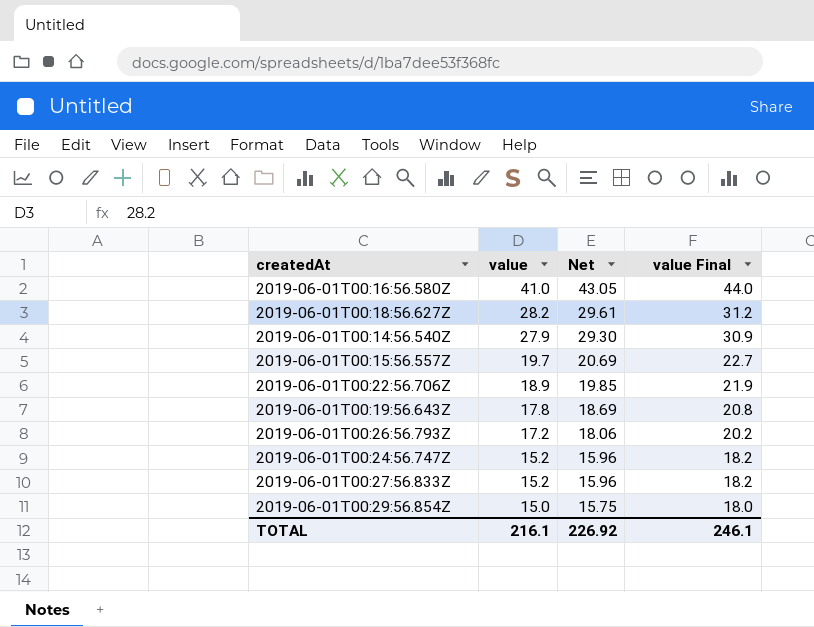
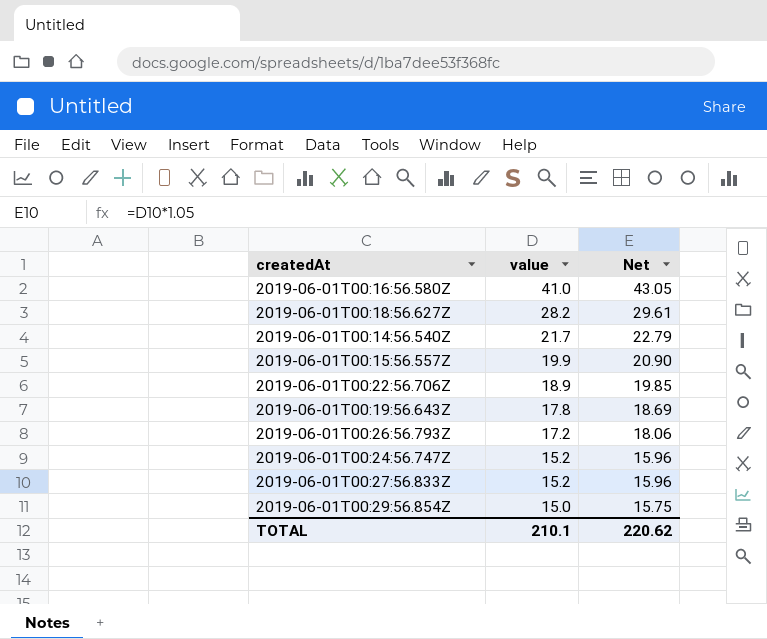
column value Final | formula: [value] + 3 -> none
2019-06-01T00:14:56.540Z | value: 27.9 -> 21.7
2019-06-01T00:14:56.540Z | Net: 29.30 -> 22.79
2019-06-01T00:15:56.557Z | value: 19.7 -> 19.9
2019-06-01T00:15:56.557Z | Net: 20.69 -> 20.90
TOTAL | value: 216.1 -> 210.1
TOTAL | Net: 226.92 -> 220.62

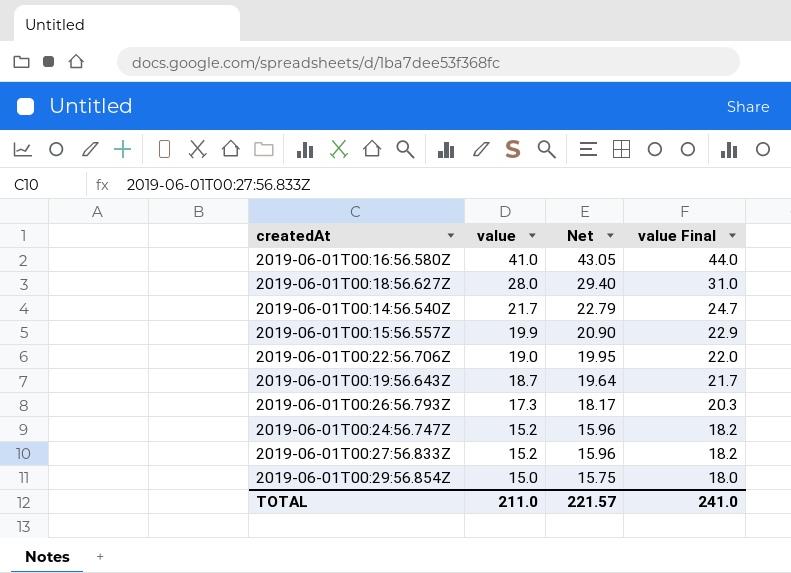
column value Final | formula: none -> [value] + 3
2019-06-01T00:18:56.627Z | value: 28.2 -> 28.0
2019-06-01T00:18:56.627Z | Net: 29.61 -> 29.40
2019-06-01T00:22:56.706Z | value: 18.9 -> 19.0
2019-06-01T00:22:56.706Z | Net: 19.85 -> 19.95
2019-06-01T00:19:56.643Z | value: 17.8 -> 18.7
2019-06-01T00:19:56.643Z | Net: 18.69 -> 19.64
2019-06-01T00:26:56.793Z | value: 17.2 -> 17.3
2019-06-01T00:26:56.793Z | Net: 18.06 -> 18.17
TOTAL | value: 210.1 -> 211.0
TOTAL | Net: 220.62 -> 221.57

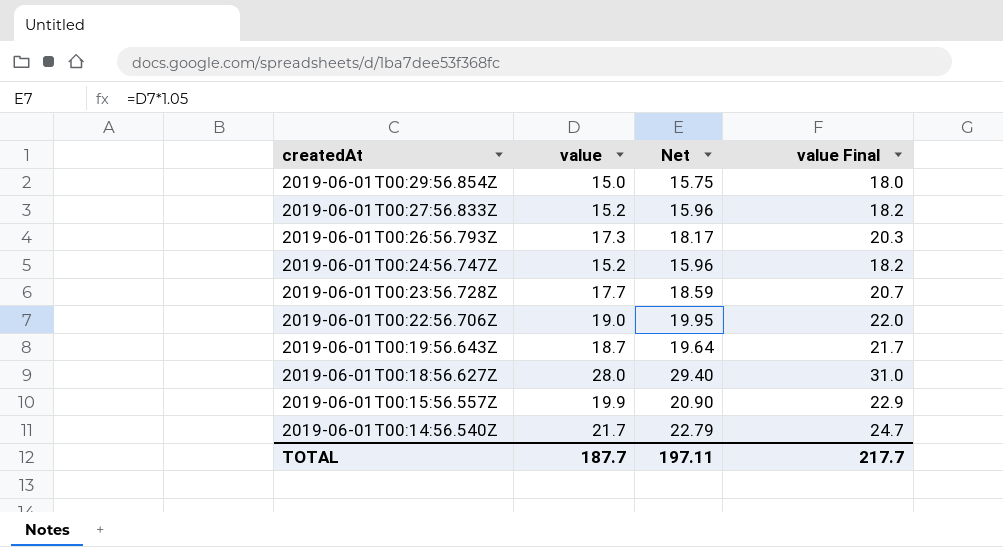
row order: value descending -> createdAt descending
row 2019-06-01T00:16:56.580Z: 41.0 | 43.05 | 44.0 -> none
row 2019-06-01T00:23:56.728Z: none -> 17.7 | 18.59 | 20.7
TOTAL | value: 211.0 -> 187.7
TOTAL | Net: 221.57 -> 197.11
TOTAL | value Final: 241.0 -> 217.7

